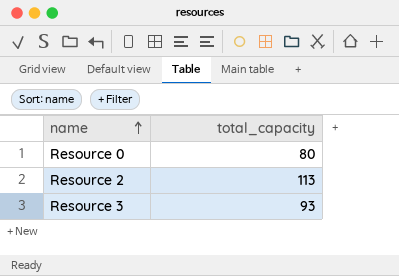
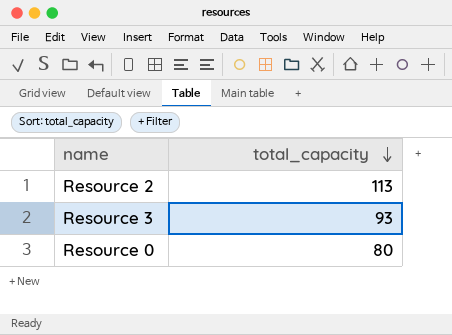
row order: name ascending -> total_capacity descending

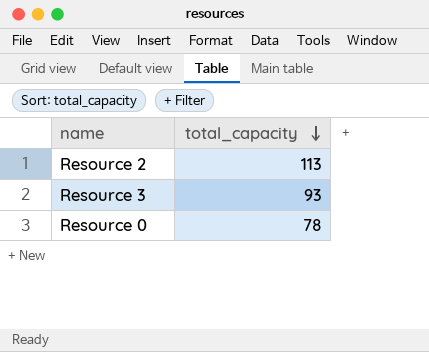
Resource 0 | total_capacity: 80 -> 78

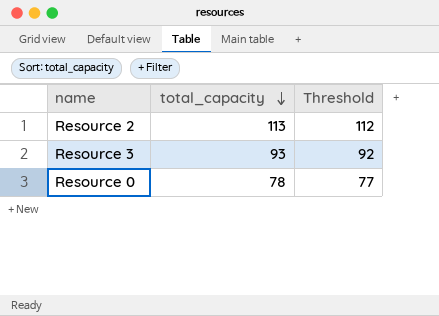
column Threshold | formula: none -> [total_capacity] - 1

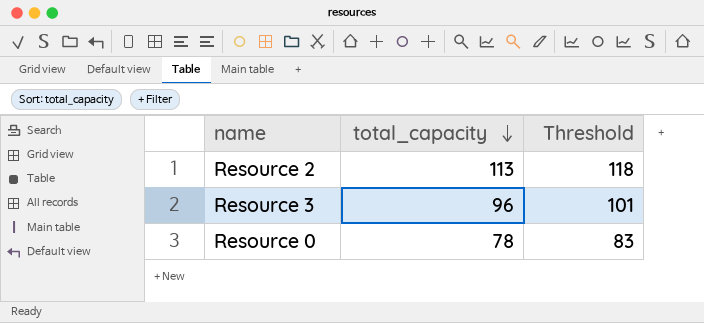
column Threshold | formula: [total_capacity] - 1 -> [total_capacity] + 5
Resource 3 | total_capacity: 93 -> 96

